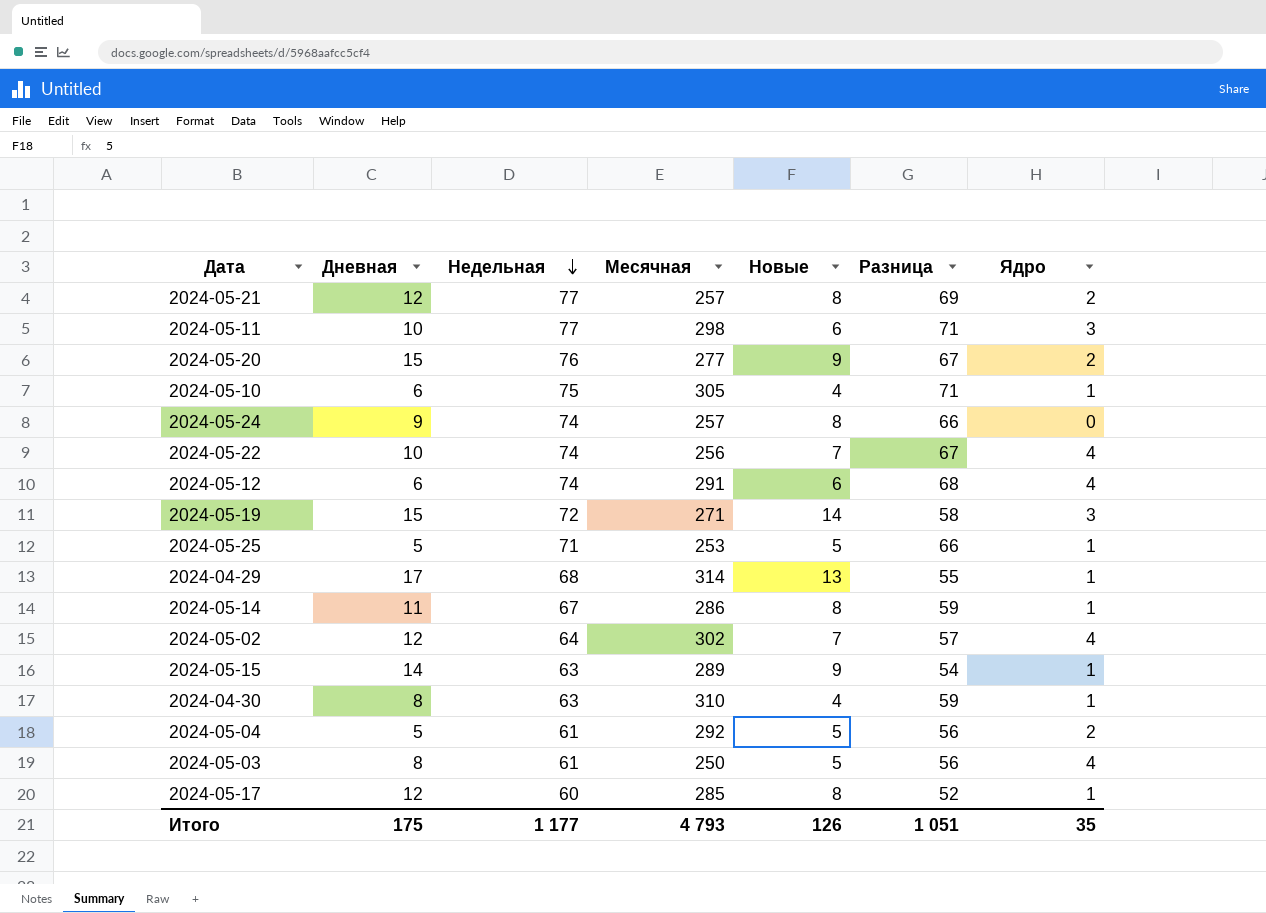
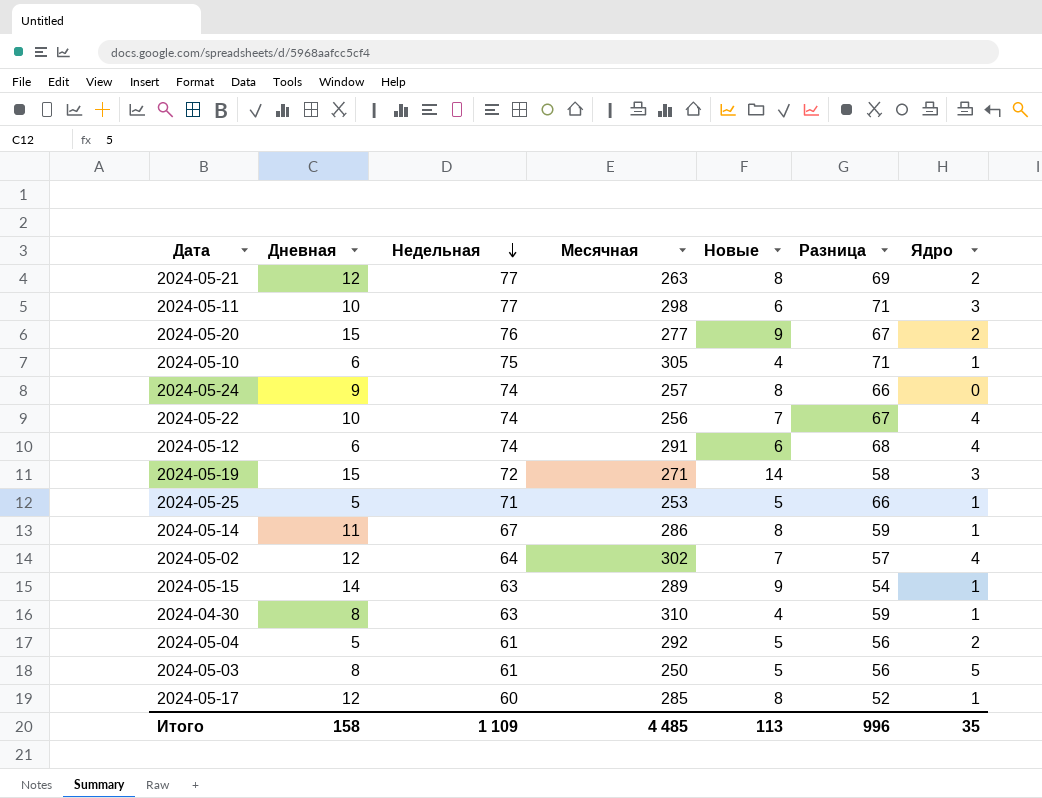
row 2024-04-29: 17 | 68 | 314 | 13 | 55 | 1 -> none
2024-05-21 | Месячная: 257 -> 263
2024-05-03 | Ядро: 4 -> 5
Итого | Дневная: 175 -> 158
Итого | Недельная: 1 177 -> 1 109
Итого | Месячная: 4 793 -> 4 485
Итого | Новые: 126 -> 113
Итого | Разница: 1 051 -> 996

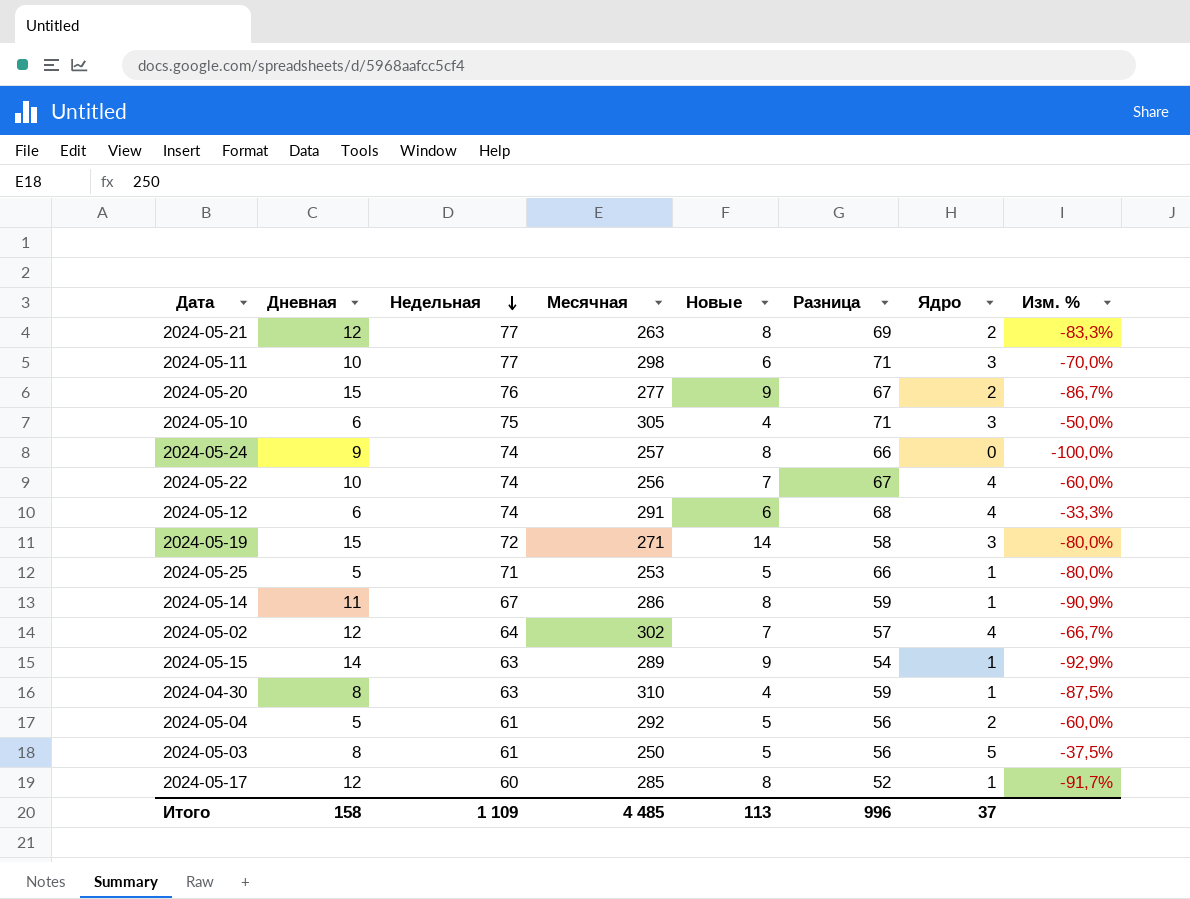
column Изм. % | formula: none -> ([Ядро] - [Дневная]) / [Дневная]
2024-05-10 | Ядро: 1 -> 3
Итого | Ядро: 35 -> 37

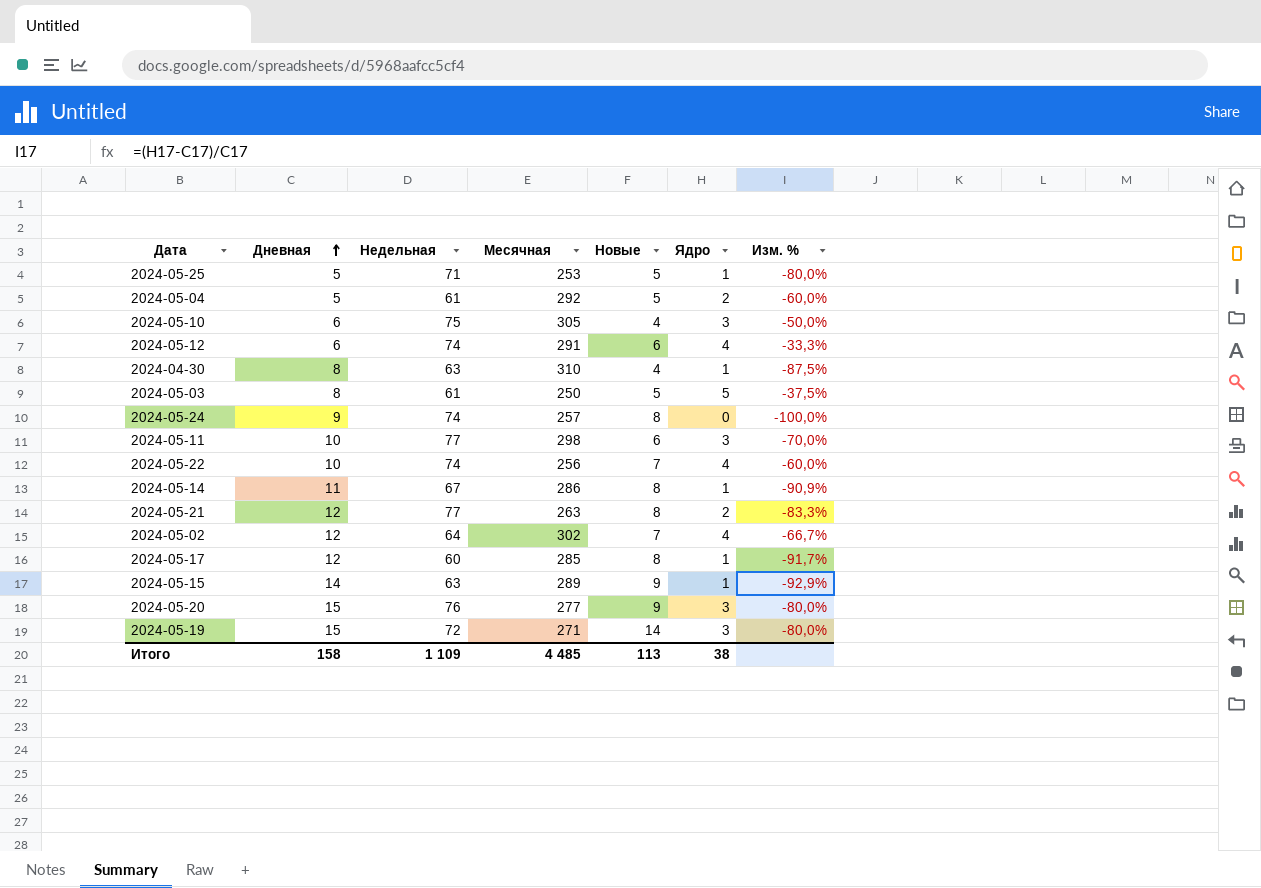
row order: Недельная descending -> Дневная ascending
column Разница | formula: [Недельная] - [Новые] -> none
2024-05-20 | Ядро: 2 -> 3
2024-05-20 | Изм. %: -86,7% -> -80,0%
Итого | Ядро: 37 -> 38

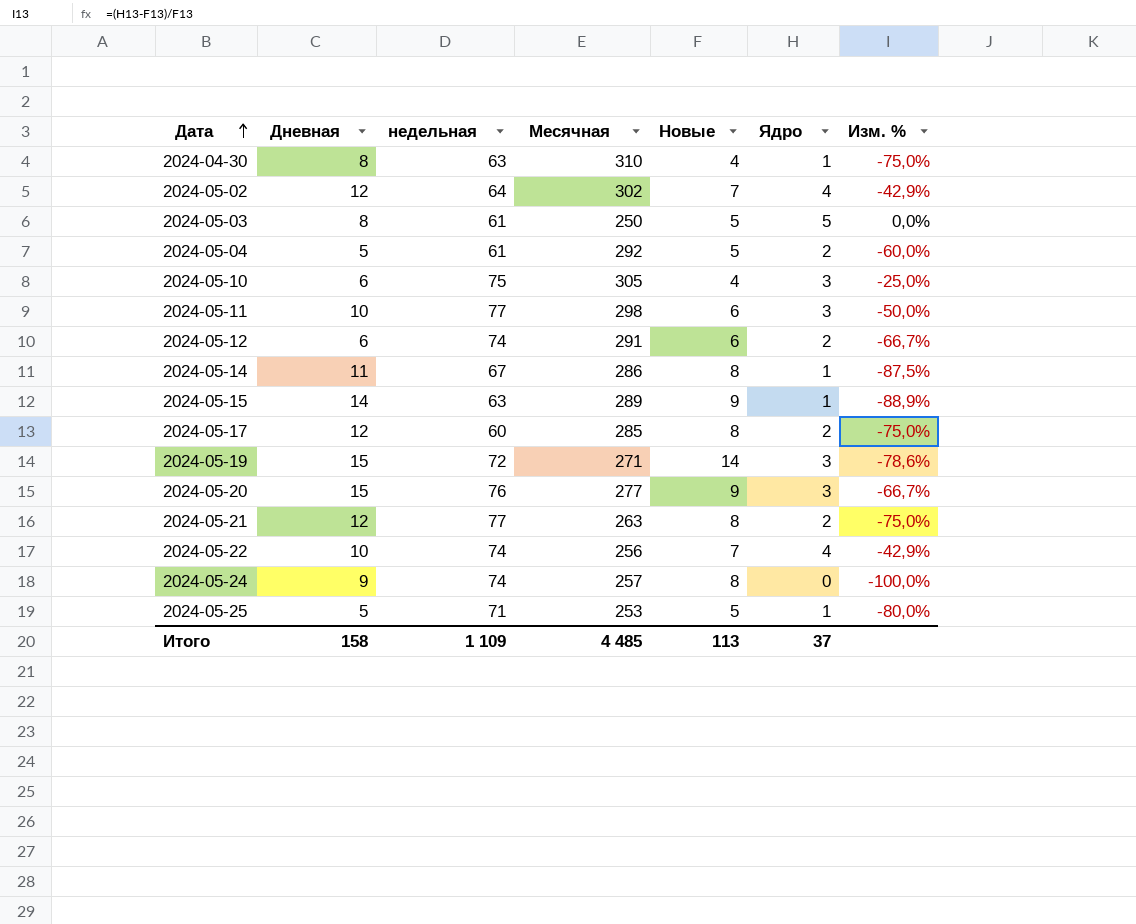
row order: Дневная ascending -> Дата ascending
column name: Недельная -> недельная
column Изм. % | formula: ([Ядро] - [Дневная]) / [Дневная] -> ([Ядро] - [Новые]) / [Новые]
2024-05-12 | Ядро: 4 -> 2
2024-05-17 | Ядро: 1 -> 2
Итого | Ядро: 38 -> 37

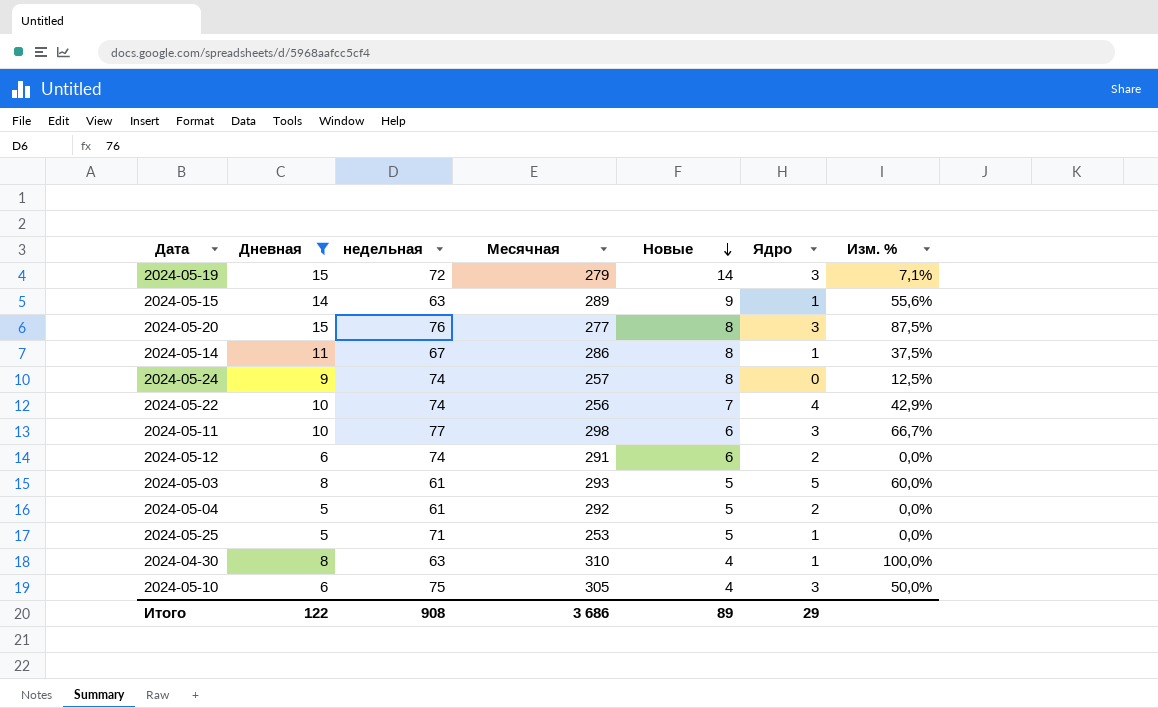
filter: none -> Дневная != 12
row order: Дата ascending -> Новые descending
column Изм. % | formula: ([Ядро] - [Новые]) / [Новые] -> ([Дневная] - [Новые]) / [Новые]
2024-05-19 | Месячная: 271 -> 279
2024-05-20 | Новые: 9 -> 8
2024-05-03 | Месячная: 250 -> 293
Итого | Дневная: 158 -> 122
Итого | недельная: 1 109 -> 908
Итого | Месячная: 4 485 -> 3 686
Итого | Новые: 113 -> 89
Итого | Ядро: 37 -> 29

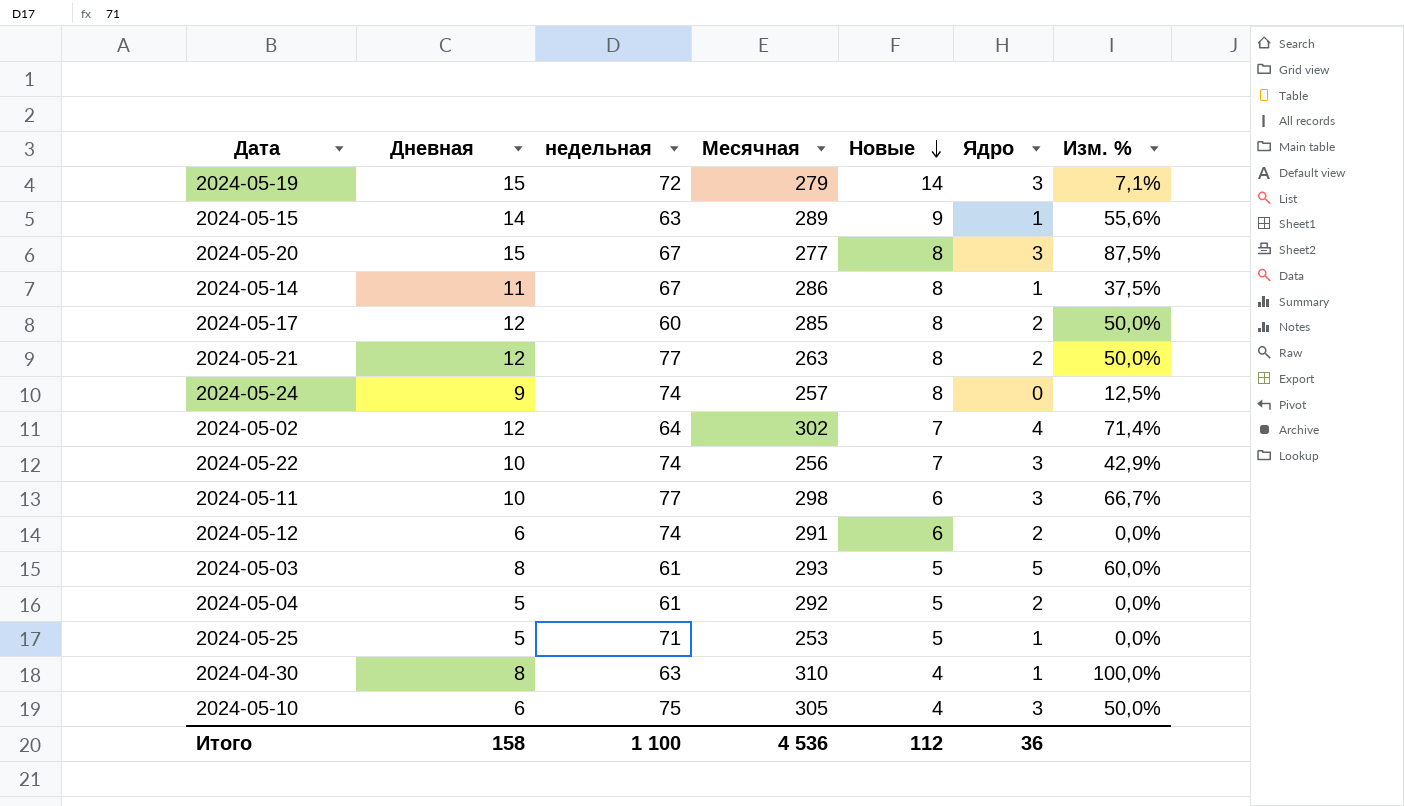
filter: Дневная != 12 -> none
2024-05-20 | недельная: 76 -> 67
2024-05-22 | Ядро: 4 -> 3
Итого | Дневная: 122 -> 158
Итого | недельная: 908 -> 1 100
Итого | Месячная: 3 686 -> 4 536
Итого | Новые: 89 -> 112
Итого | Ядро: 29 -> 36

